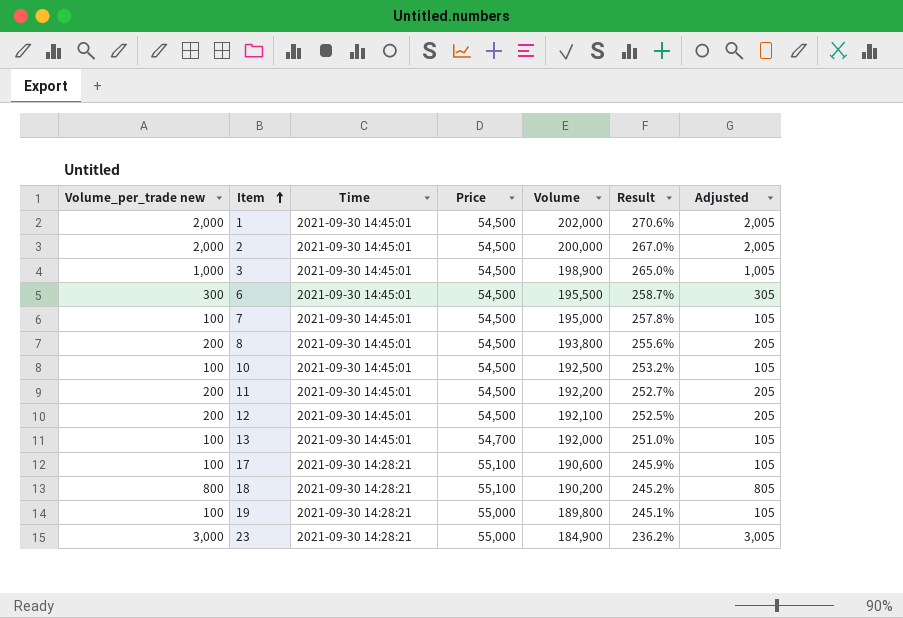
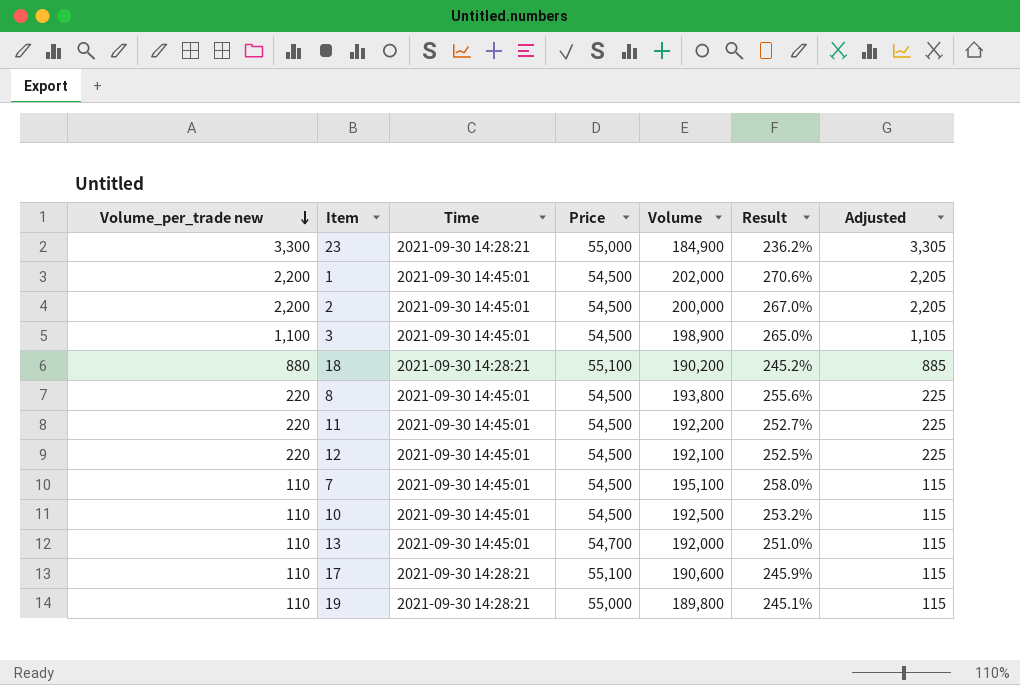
row order: Item ascending -> Volume_per_trade new descending
row 6: 300 | 2021-09-30 14:45:01 | 54,500 | 195,500 | 258.7% | 305 -> none
23 | Volume_per_trade new: 3,000 -> 3,300
23 | Adjusted: 3,005 -> 3,305
1 | Volume_per_trade new: 2,000 -> 2,200
1 | Adjusted: 2,005 -> 2,205
2 | Volume_per_trade new: 2,000 -> 2,200
2 | Adjusted: 2,005 -> 2,205
3 | Volume_per_trade new: 1,000 -> 1,100
3 | Adjusted: 1,005 -> 1,105
18 | Volume_per_trade new: 800 -> 880
18 | Adjusted: 805 -> 885
8 | Volume_per_trade new: 200 -> 220
8 | Adjusted: 205 -> 225
11 | Volume_per_trade new: 200 -> 220
11 | Adjusted: 205 -> 225
12 | Volume_per_trade new: 200 -> 220
12 | Adjusted: 205 -> 225
7 | Volume_per_trade new: 100 -> 110
7 | Volume: 195,000 -> 195,100
7 | Result: 257.8% -> 258.0%
7 | Adjusted: 105 -> 115
10 | Volume_per_trade new: 100 -> 110
10 | Adjusted: 105 -> 115
13 | Volume_per_trade new: 100 -> 110
13 | Adjusted: 105 -> 115
17 | Volume_per_trade new: 100 -> 110
17 | Adjusted: 105 -> 115
19 | Volume_per_trade new: 100 -> 110
19 | Adjusted: 105 -> 115

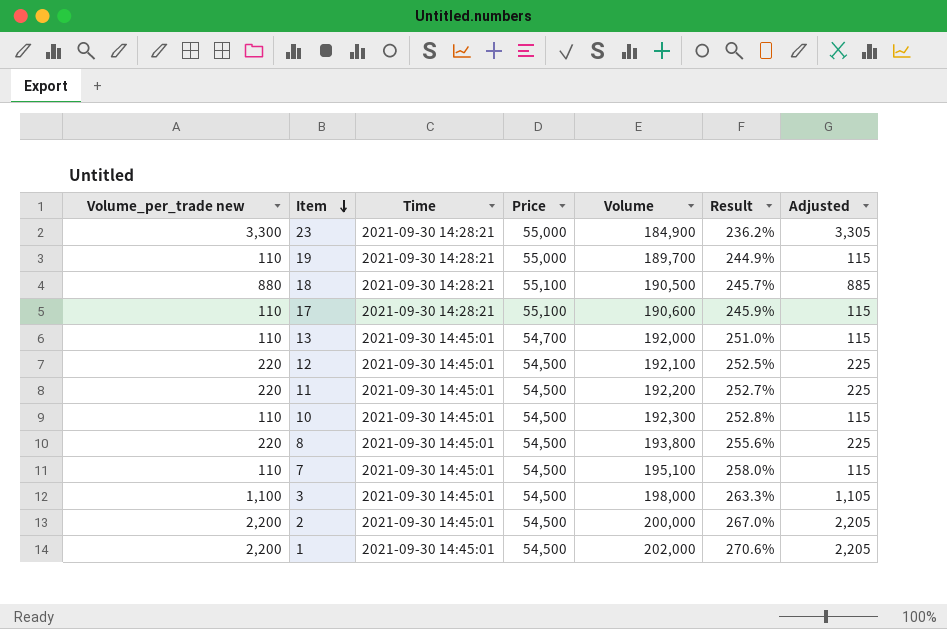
row order: Volume_per_trade new descending -> Item descending
19 | Volume: 189,800 -> 189,700
19 | Result: 245.1% -> 244.9%
18 | Volume: 190,200 -> 190,500
18 | Result: 245.2% -> 245.7%
10 | Volume: 192,500 -> 192,300
10 | Result: 253.2% -> 252.8%
3 | Volume: 198,900 -> 198,000
3 | Result: 265.0% -> 263.3%

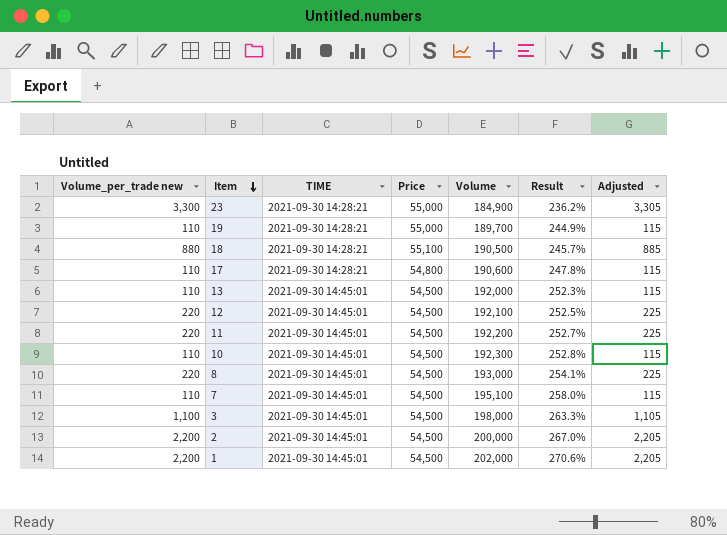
column name: Time -> TIME
17 | Price: 55,100 -> 54,800
17 | Result: 245.9% -> 247.8%
13 | Price: 54,700 -> 54,500
13 | Result: 251.0% -> 252.3%
8 | Volume: 193,800 -> 193,000
8 | Result: 255.6% -> 254.1%

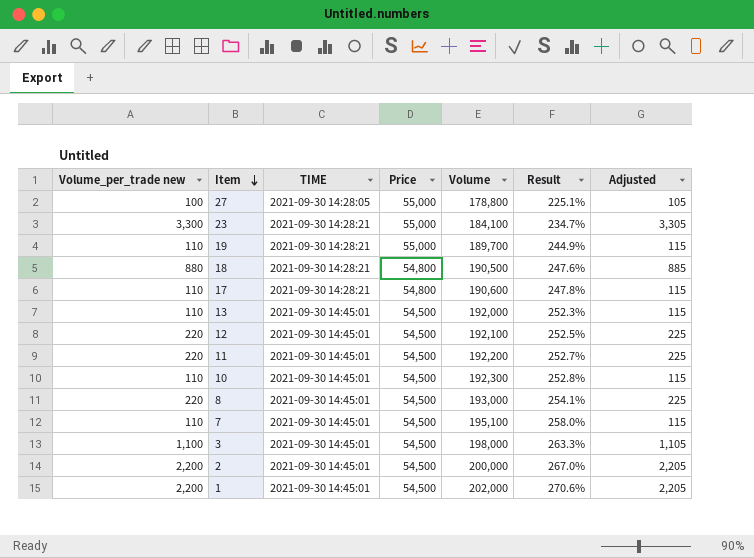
row 27: none -> 100 | 2021-09-30 14:28:05 | 55,000 | 178,800 | 225.1% | 105
23 | Volume: 184,900 -> 184,100
23 | Result: 236.2% -> 234.7%
18 | Price: 55,100 -> 54,800
18 | Result: 245.7% -> 247.6%

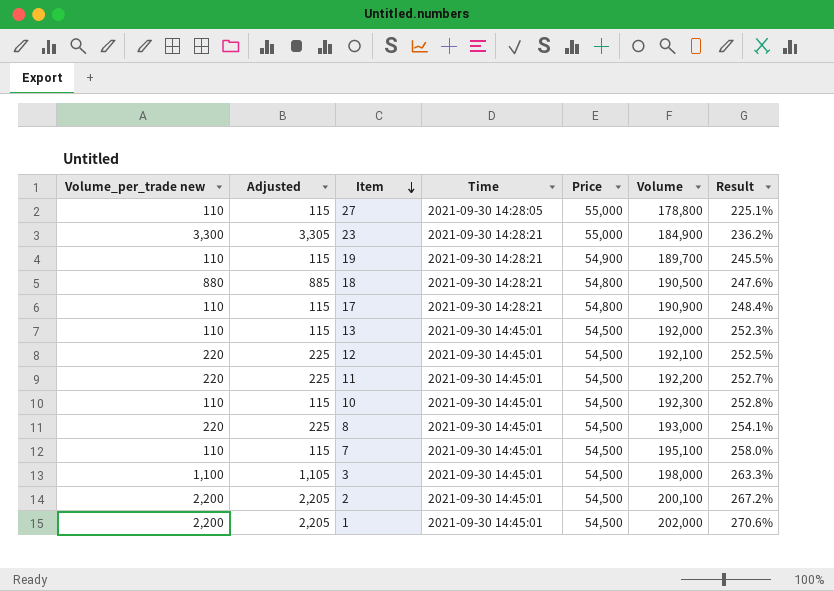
column Adjusted | position: 7 -> 2
column name: TIME -> Time
27 | Volume_per_trade new: 100 -> 110
27 | Adjusted: 105 -> 115
23 | Volume: 184,100 -> 184,900
23 | Result: 234.7% -> 236.2%
19 | Price: 55,000 -> 54,900
19 | Result: 244.9% -> 245.5%
17 | Volume: 190,600 -> 190,900
17 | Result: 247.8% -> 248.4%
2 | Volume: 200,000 -> 200,100
2 | Result: 267.0% -> 267.2%

